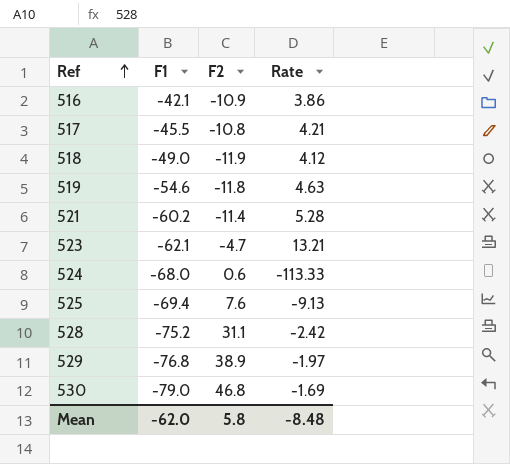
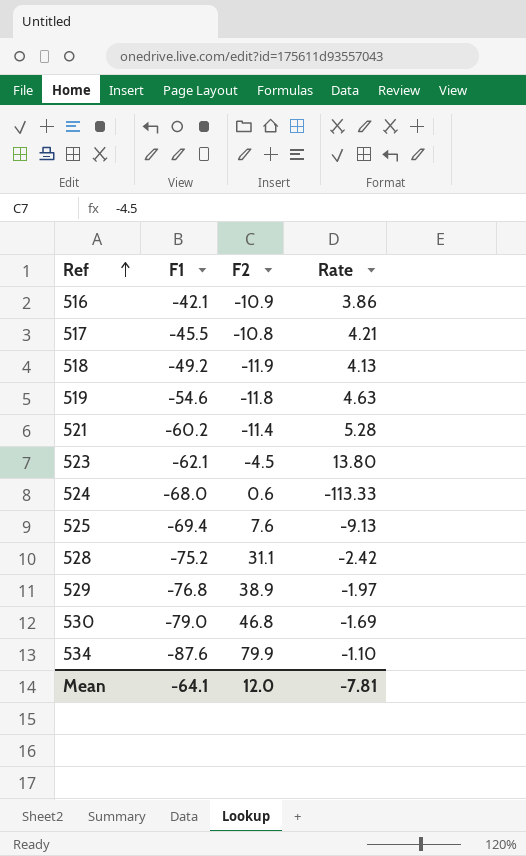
518 | F1: -49.0 -> -49.2
518 | Rate: 4.12 -> 4.13
523 | F2: -4.7 -> -4.5
523 | Rate: 13.21 -> 13.80
row 534: none -> -87.6 | 79.9 | -1.10
Mean | F1: -62.0 -> -64.1
Mean | F2: 5.8 -> 12.0
Mean | Rate: -8.48 -> -7.81

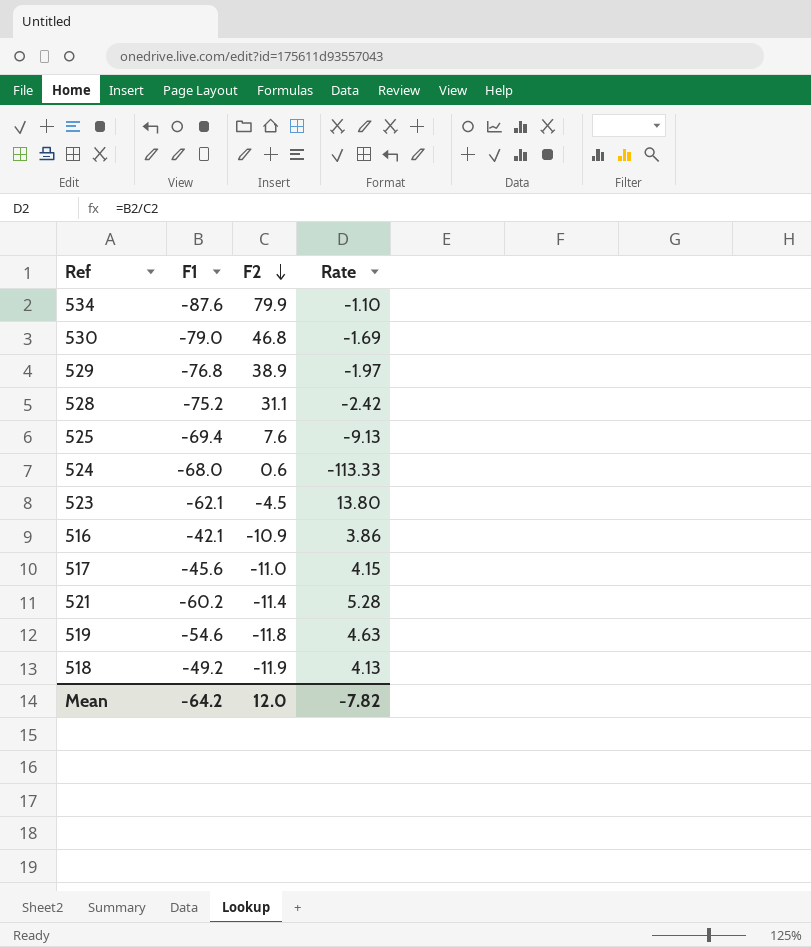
row order: Ref ascending -> F2 descending
517 | F1: -45.5 -> -45.6
517 | F2: -10.8 -> -11.0
517 | Rate: 4.21 -> 4.15
Mean | F1: -64.1 -> -64.2
Mean | Rate: -7.81 -> -7.82

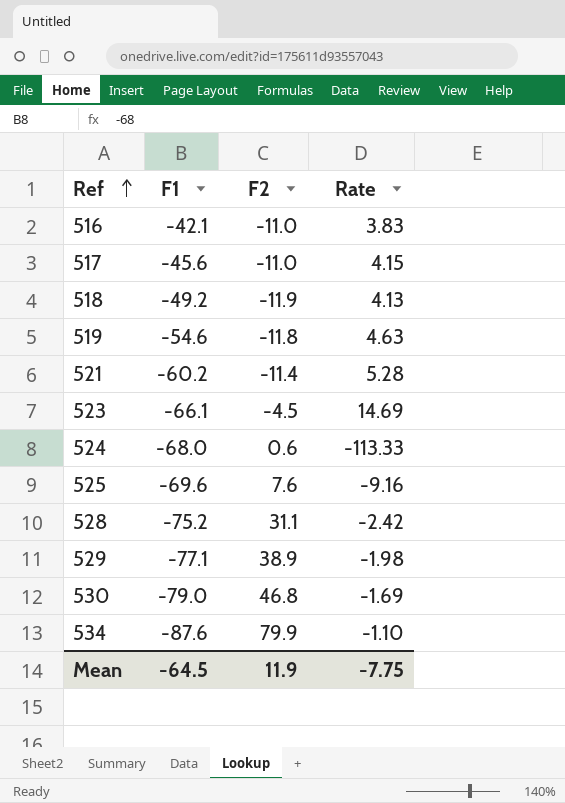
row order: F2 descending -> Ref ascending
516 | F2: -10.9 -> -11.0
516 | Rate: 3.86 -> 3.83
523 | F1: -62.1 -> -66.1
523 | Rate: 13.80 -> 14.69
525 | F1: -69.4 -> -69.6
525 | Rate: -9.13 -> -9.16
529 | F1: -76.8 -> -77.1
529 | Rate: -1.97 -> -1.98
Mean | F1: -64.2 -> -64.5
Mean | F2: 12.0 -> 11.9
Mean | Rate: -7.82 -> -7.75

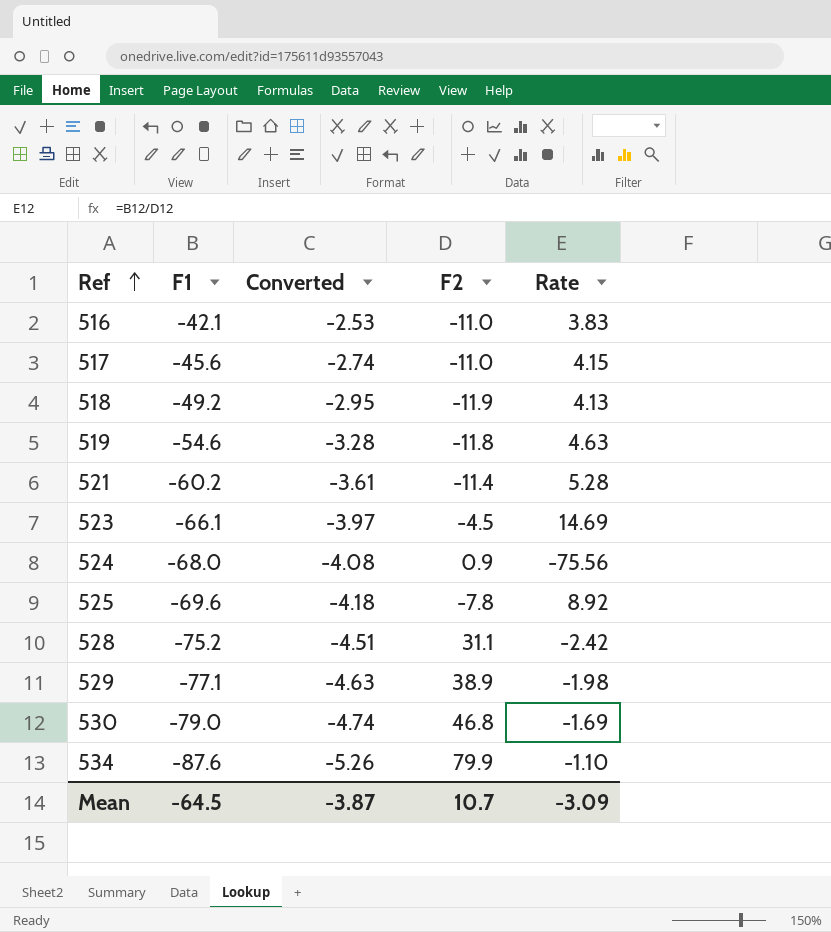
column Converted | formula: none -> [F1] * 0.06
524 | F2: 0.6 -> 0.9
524 | Rate: -113.33 -> -75.56
525 | F2: 7.6 -> -7.8
525 | Rate: -9.16 -> 8.92
Mean | F2: 11.9 -> 10.7
Mean | Rate: -7.75 -> -3.09

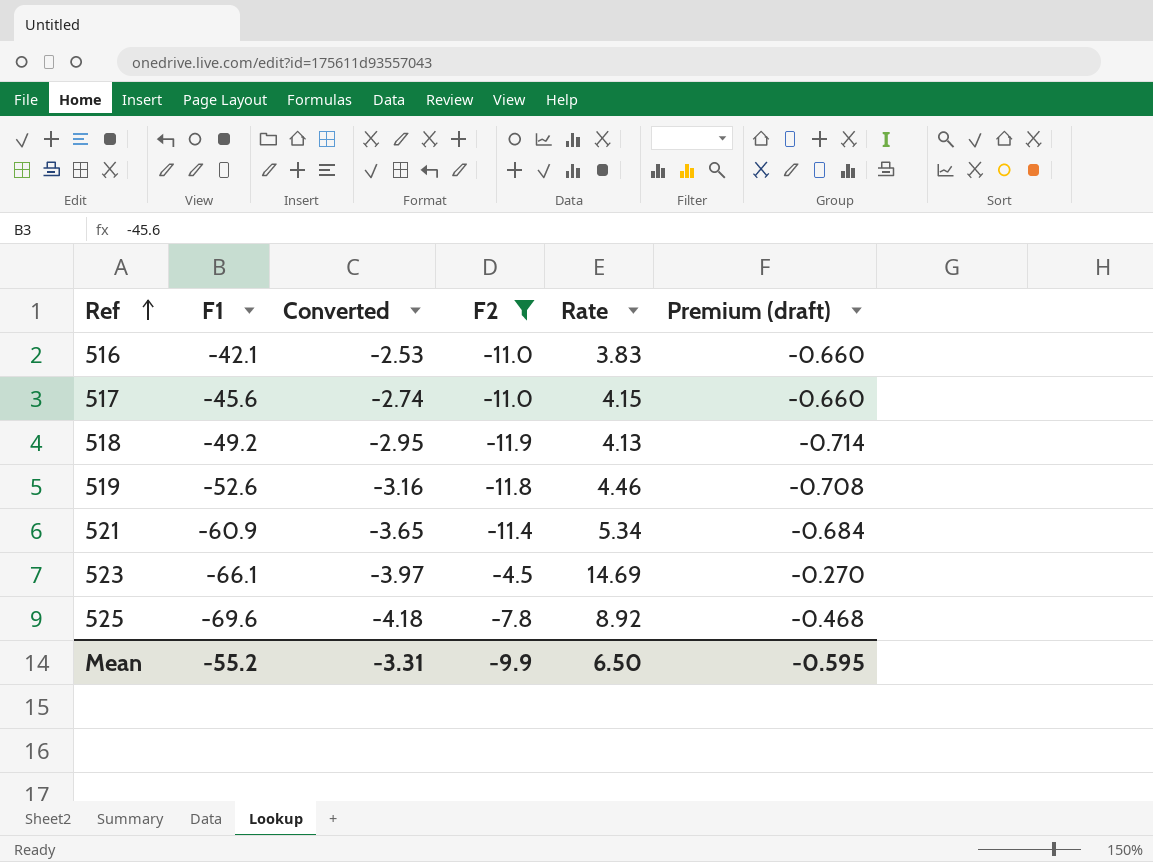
filter: none -> F2 <= -4.5
column Premium (draft) | formula: none -> [F2] * 0.06
519 | F1: -54.6 -> -52.6
519 | Converted: -3.28 -> -3.16
519 | Rate: 4.63 -> 4.46
521 | F1: -60.2 -> -60.9
521 | Converted: -3.61 -> -3.65
521 | Rate: 5.28 -> 5.34
Mean | F1: -64.5 -> -55.2
Mean | Converted: -3.87 -> -3.31
Mean | F2: 10.7 -> -9.9
Mean | Rate: -3.09 -> 6.50

